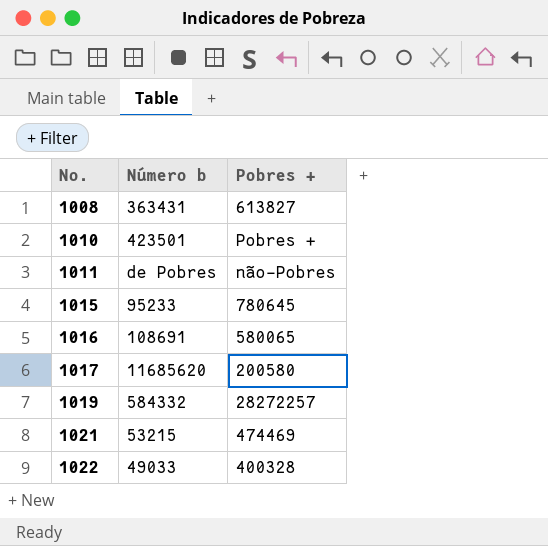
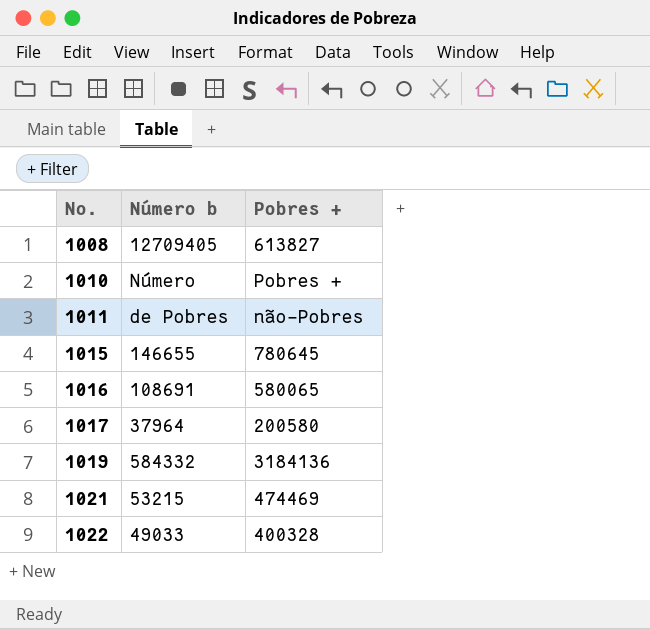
1008 | Número b: 363431 -> 12709405
1010 | Número b: 423501 -> Número
1015 | Número b: 95233 -> 146655
1017 | Número b: 11685620 -> 37964
1019 | Pobres +: 28272257 -> 3184136

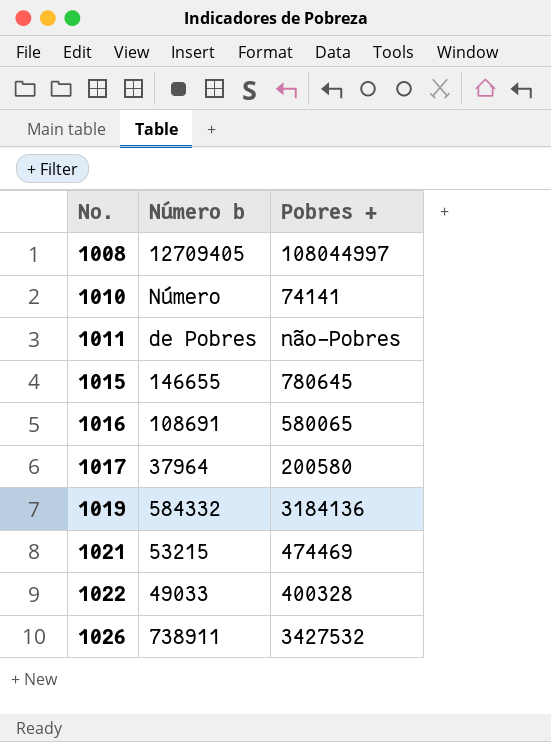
1008 | Pobres +: 613827 -> 108044997
1010 | Pobres +: Pobres + -> 74141
row 1026: none -> 738911 | 3427532

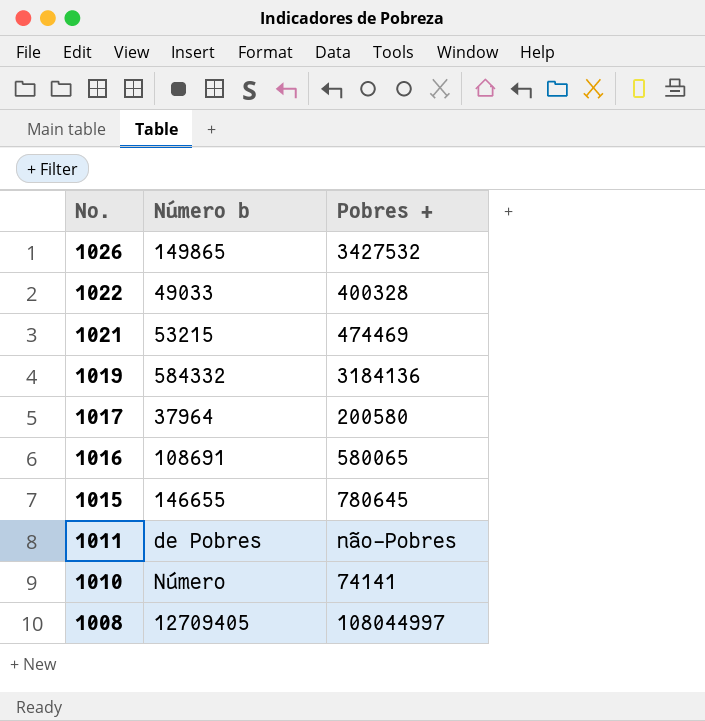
row order: No. ascending -> No. descending
1026 | Número b: 738911 -> 149865

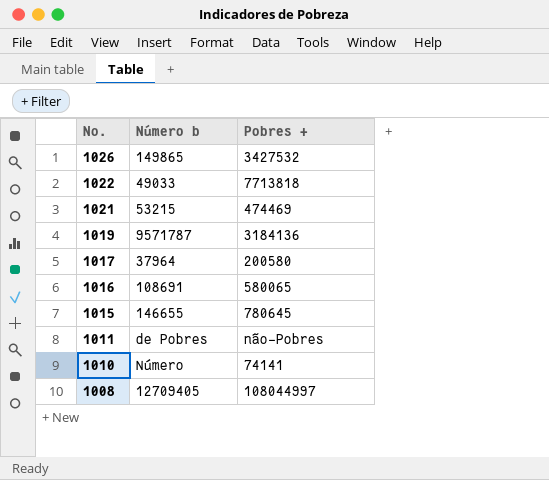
1022 | Pobres +: 400328 -> 7713818
1019 | Número b: 584332 -> 9571787

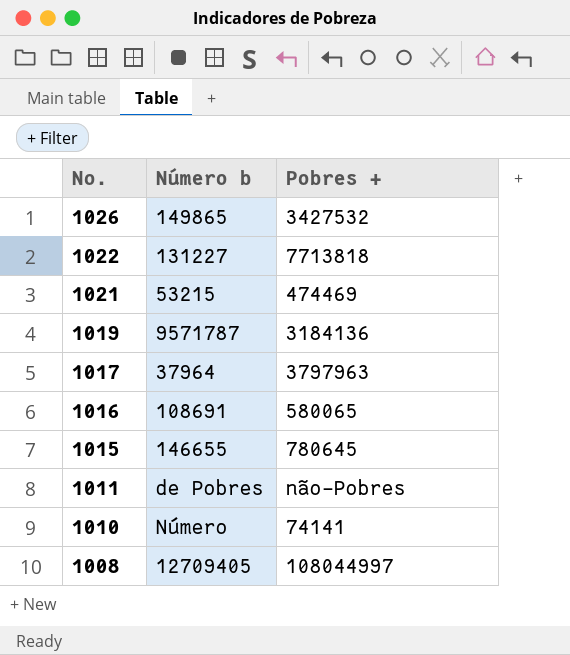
1022 | Número b: 49033 -> 131227
1017 | Pobres +: 200580 -> 3797963

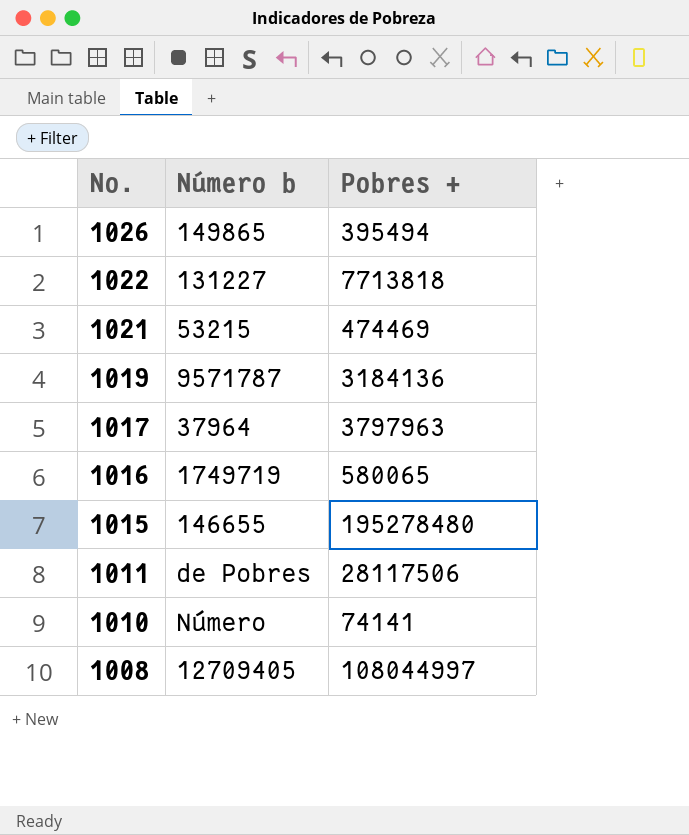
1026 | Pobres +: 3427532 -> 395494
1016 | Número b: 108691 -> 1749719
1015 | Pobres +: 780645 -> 195278480
1011 | Pobres +: não-Pobres -> 28117506

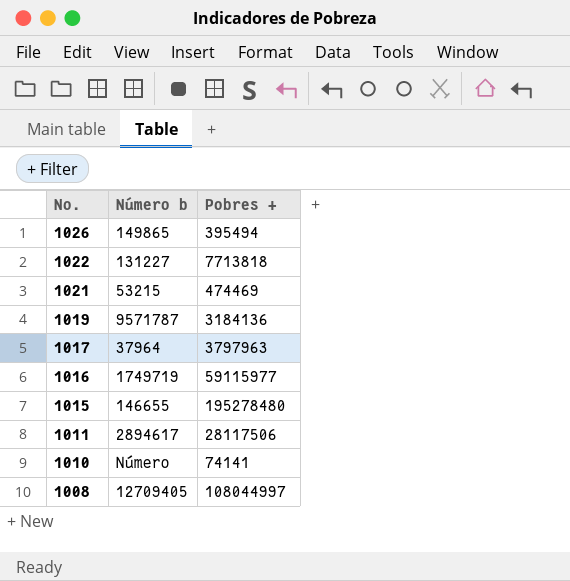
1016 | Pobres +: 580065 -> 59115977
1011 | Número b: de Pobres -> 2894617

